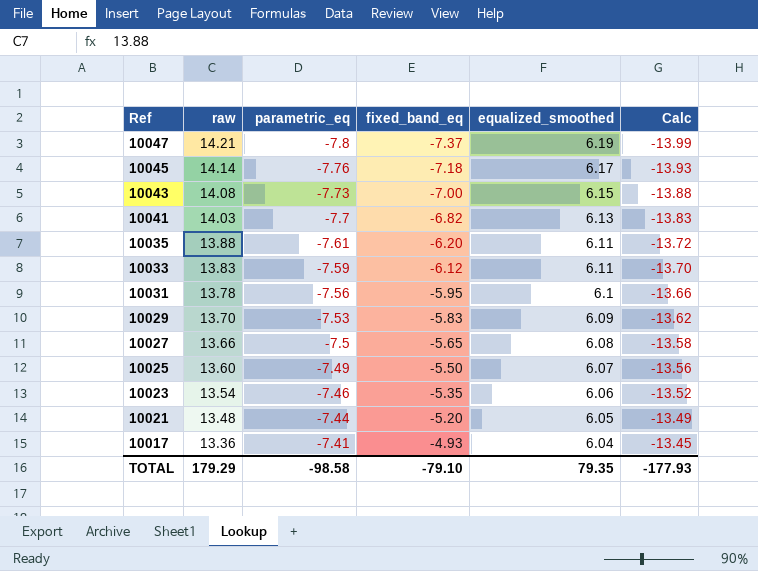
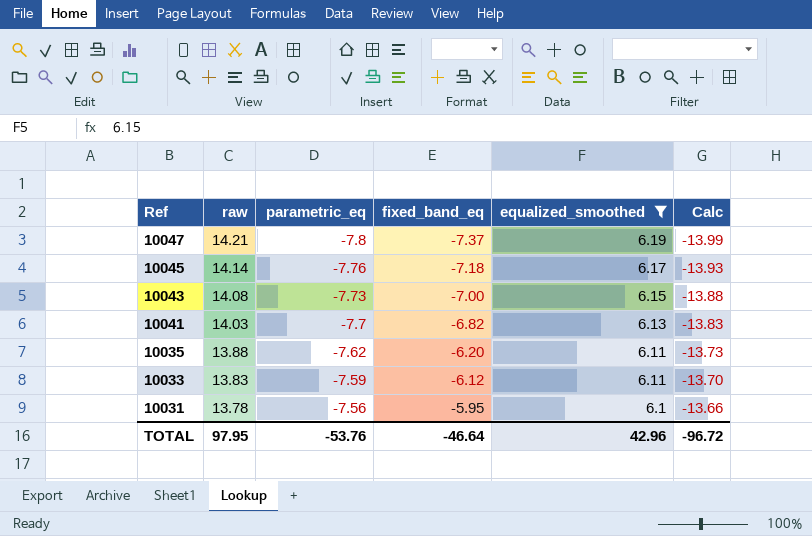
filter: none -> equalized_smoothed >= 6.1
10035 | parametric_eq: -7.61 -> -7.62
10035 | Calc: -13.72 -> -13.73
TOTAL | raw: 179.29 -> 97.95
TOTAL | parametric_eq: -98.58 -> -53.76
TOTAL | fixed_band_eq: -79.10 -> -46.64
TOTAL | equalized_smoothed: 79.35 -> 42.96
TOTAL | Calc: -177.93 -> -96.72

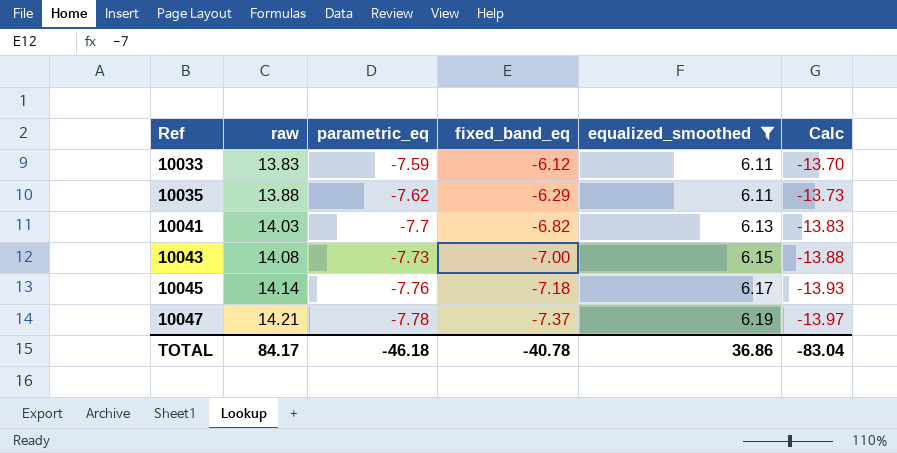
row order: Ref descending -> Ref ascending
row 10031: 13.78 | -7.56 | -5.95 | 6.1 | -13.66 -> none
10035 | fixed_band_eq: -6.20 -> -6.29
10047 | parametric_eq: -7.8 -> -7.78
10047 | Calc: -13.99 -> -13.97
TOTAL | raw: 97.95 -> 84.17
TOTAL | parametric_eq: -53.76 -> -46.18
TOTAL | fixed_band_eq: -46.64 -> -40.78
TOTAL | equalized_smoothed: 42.96 -> 36.86
TOTAL | Calc: -96.72 -> -83.04

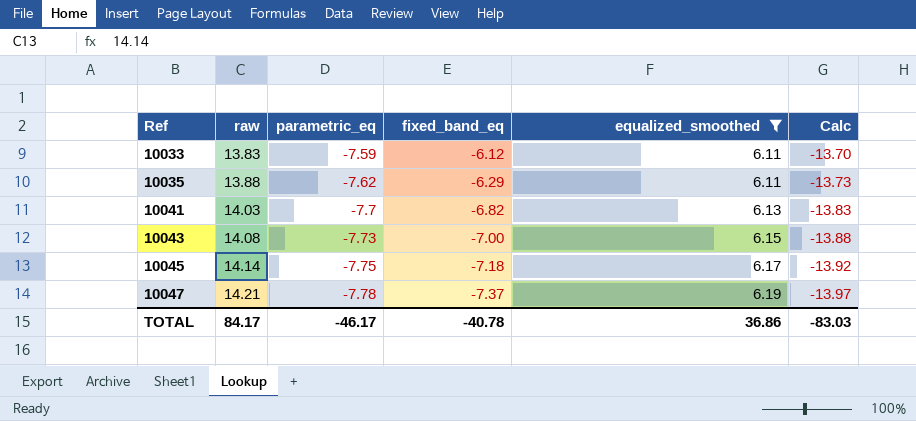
10045 | parametric_eq: -7.76 -> -7.75
10045 | Calc: -13.93 -> -13.92
TOTAL | parametric_eq: -46.18 -> -46.17
TOTAL | Calc: -83.04 -> -83.03

